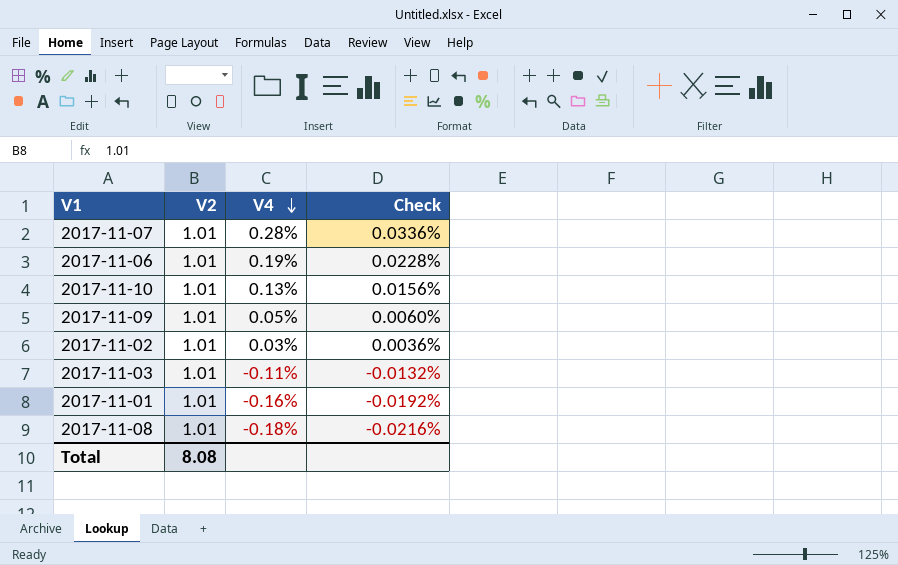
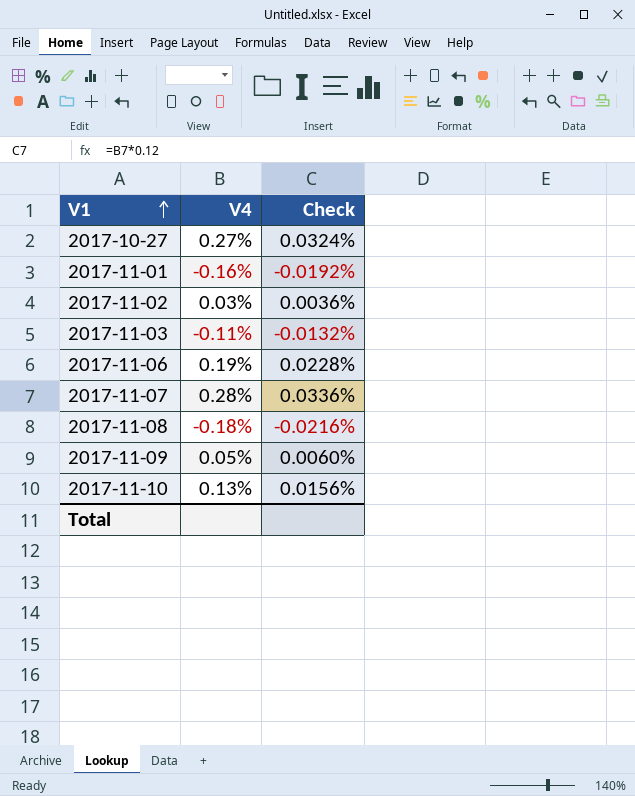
row order: V4 descending -> V1 ascending
column V2 | position: 2 -> none
row 2017-10-27: none -> 0.27% | 0.0324%

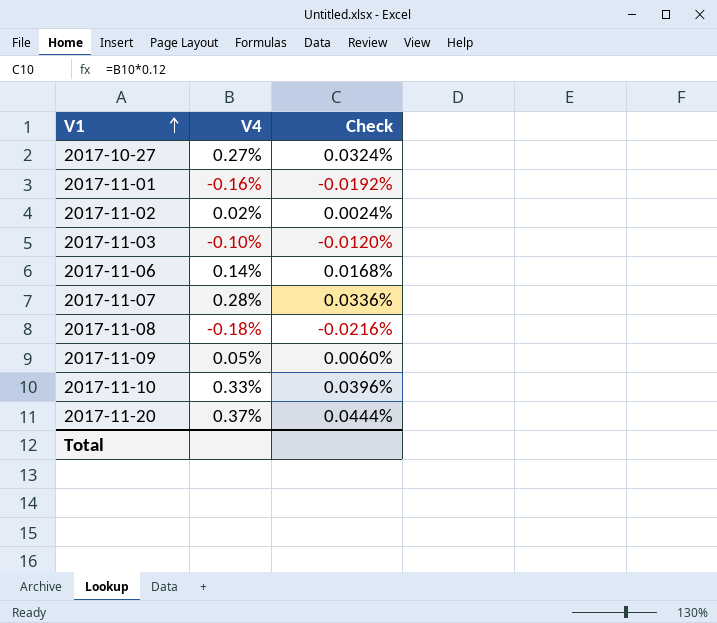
2017-11-02 | V4: 0.03% -> 0.02%
2017-11-02 | Check: 0.0036% -> 0.0024%
2017-11-03 | V4: -0.11% -> -0.10%
2017-11-03 | Check: -0.0132% -> -0.0120%
2017-11-06 | V4: 0.19% -> 0.14%
2017-11-06 | Check: 0.0228% -> 0.0168%
2017-11-10 | V4: 0.13% -> 0.33%
2017-11-10 | Check: 0.0156% -> 0.0396%
row 2017-11-20: none -> 0.37% | 0.0444%

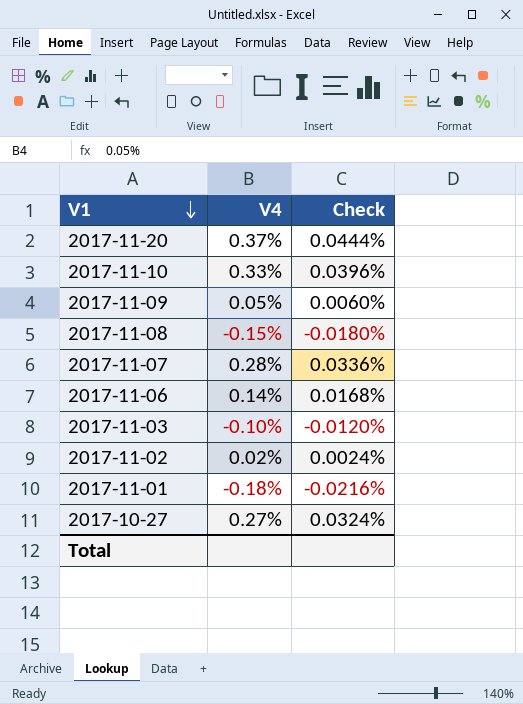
row order: V1 ascending -> V1 descending
2017-11-08 | V4: -0.18% -> -0.15%
2017-11-08 | Check: -0.0216% -> -0.0180%
2017-11-01 | V4: -0.16% -> -0.18%
2017-11-01 | Check: -0.0192% -> -0.0216%

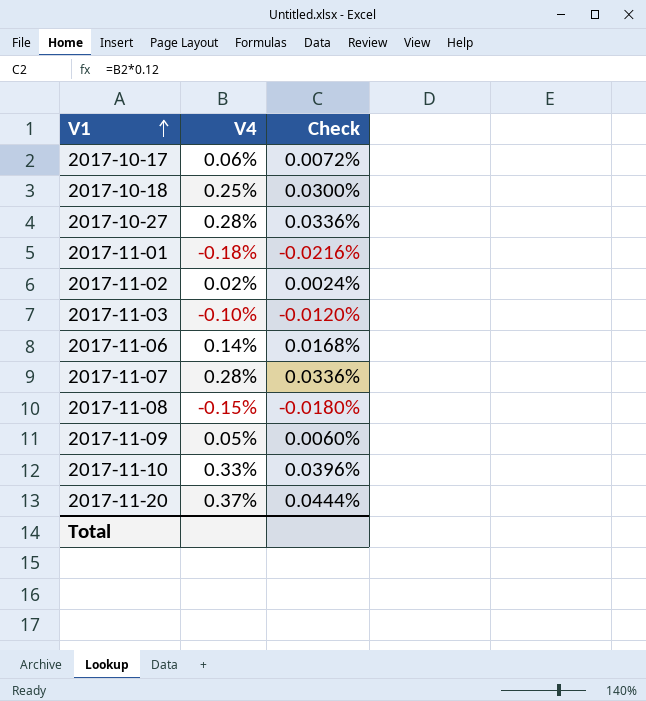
row order: V1 descending -> V1 ascending
row 2017-10-17: none -> 0.06% | 0.0072%
row 2017-10-18: none -> 0.25% | 0.0300%
2017-10-27 | V4: 0.27% -> 0.28%
2017-10-27 | Check: 0.0324% -> 0.0336%

